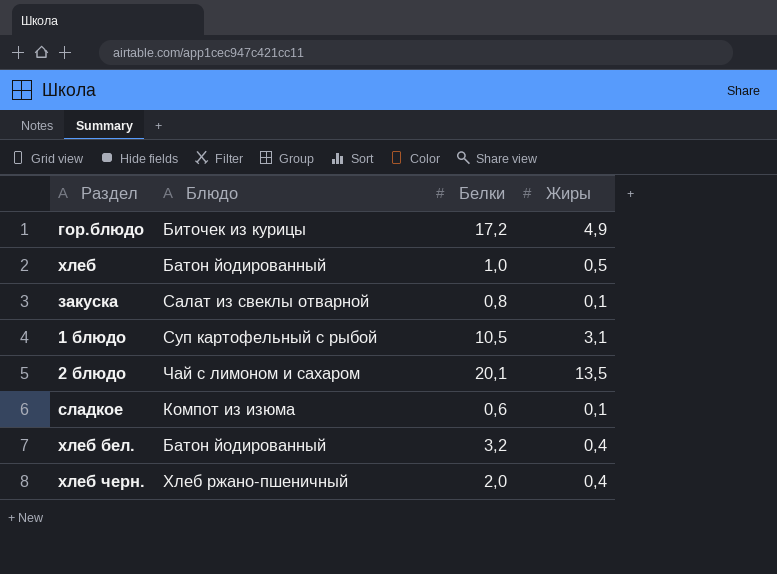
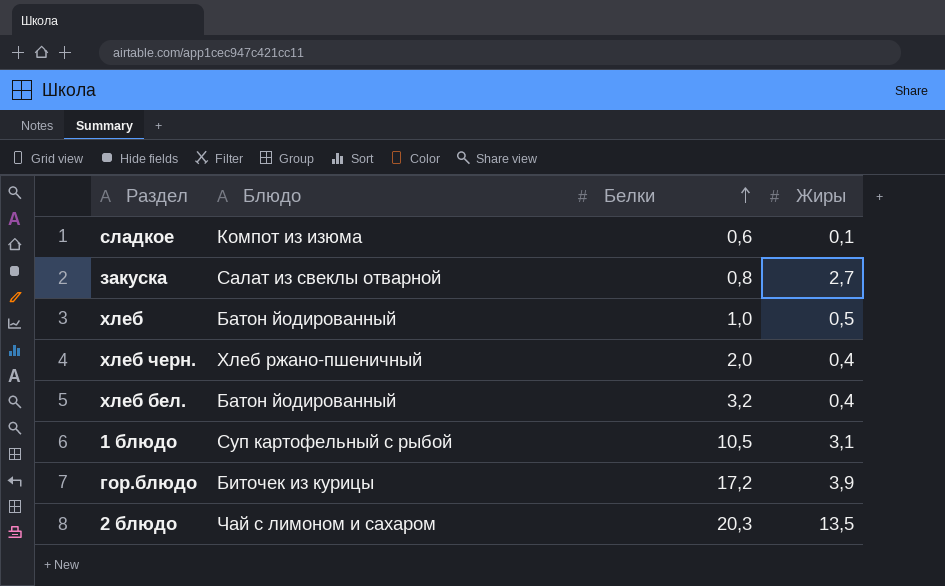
row order: none -> Белки ascending
закуска | Жиры: 0,1 -> 2,7
гор.блюдо | Жиры: 4,9 -> 3,9
2 блюдо | Белки: 20,1 -> 20,3

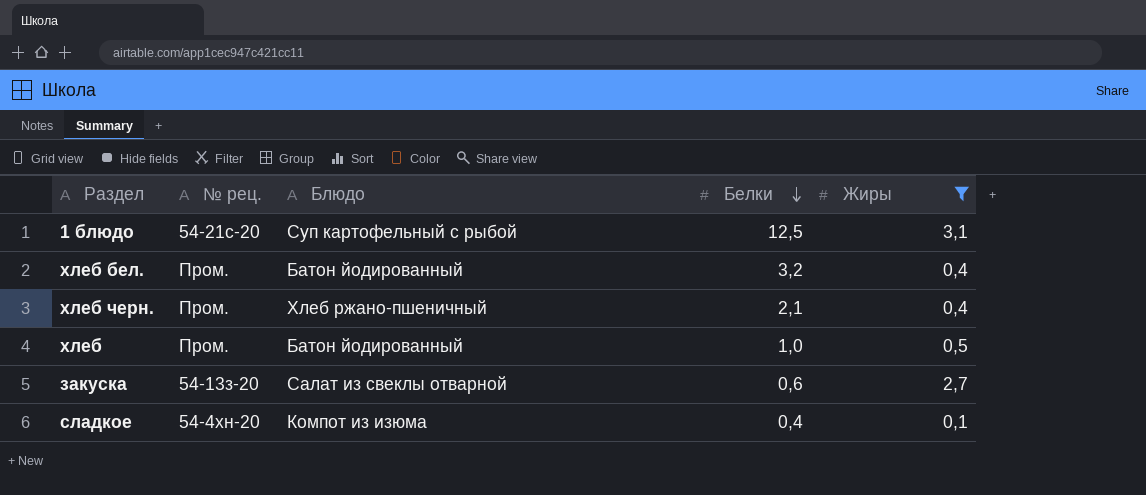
filter: none -> Жиры <= 3,1
row order: Белки ascending -> Белки descending
column № рец. | position: none -> 2
1 блюдо | Белки: 10,5 -> 12,5
хлеб черн. | Белки: 2,0 -> 2,1
закуска | Белки: 0,8 -> 0,6
сладкое | Белки: 0,6 -> 0,4

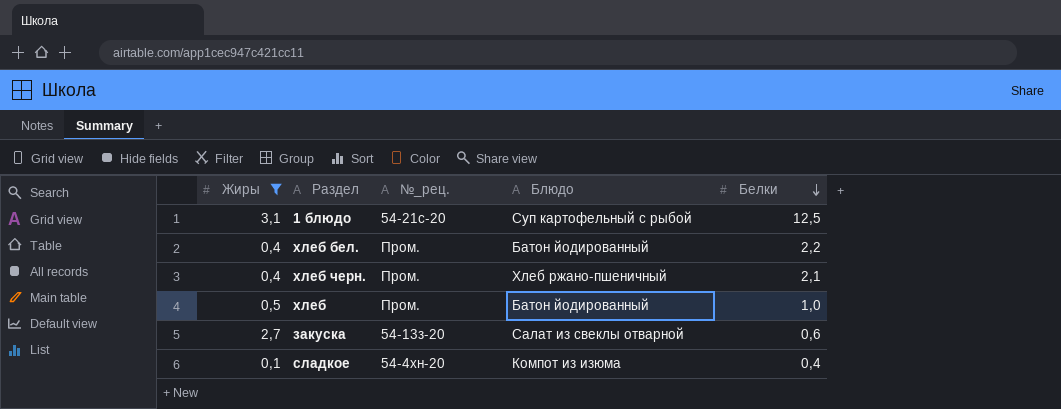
column Жиры | position: 5 -> 1
column name: № рец. -> №_рец.
хлеб бел. | Белки: 3,2 -> 2,2

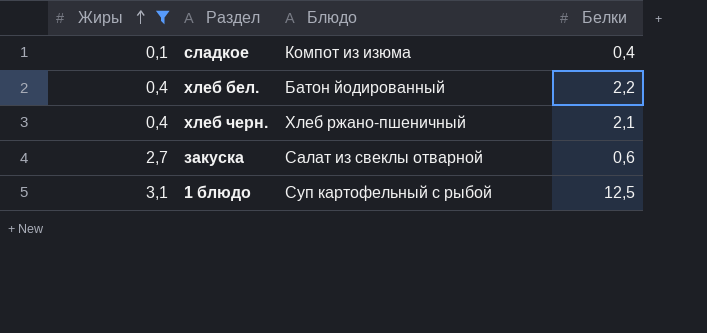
row order: Белки descending -> Жиры ascending
column №_рец. | position: 3 -> none
row хлеб: 0,5 | Пром. | Батон йодированный | 1,0 -> none

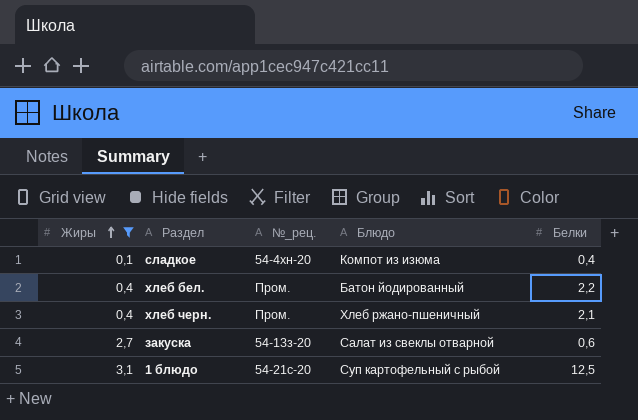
column №_рец. | position: none -> 3

